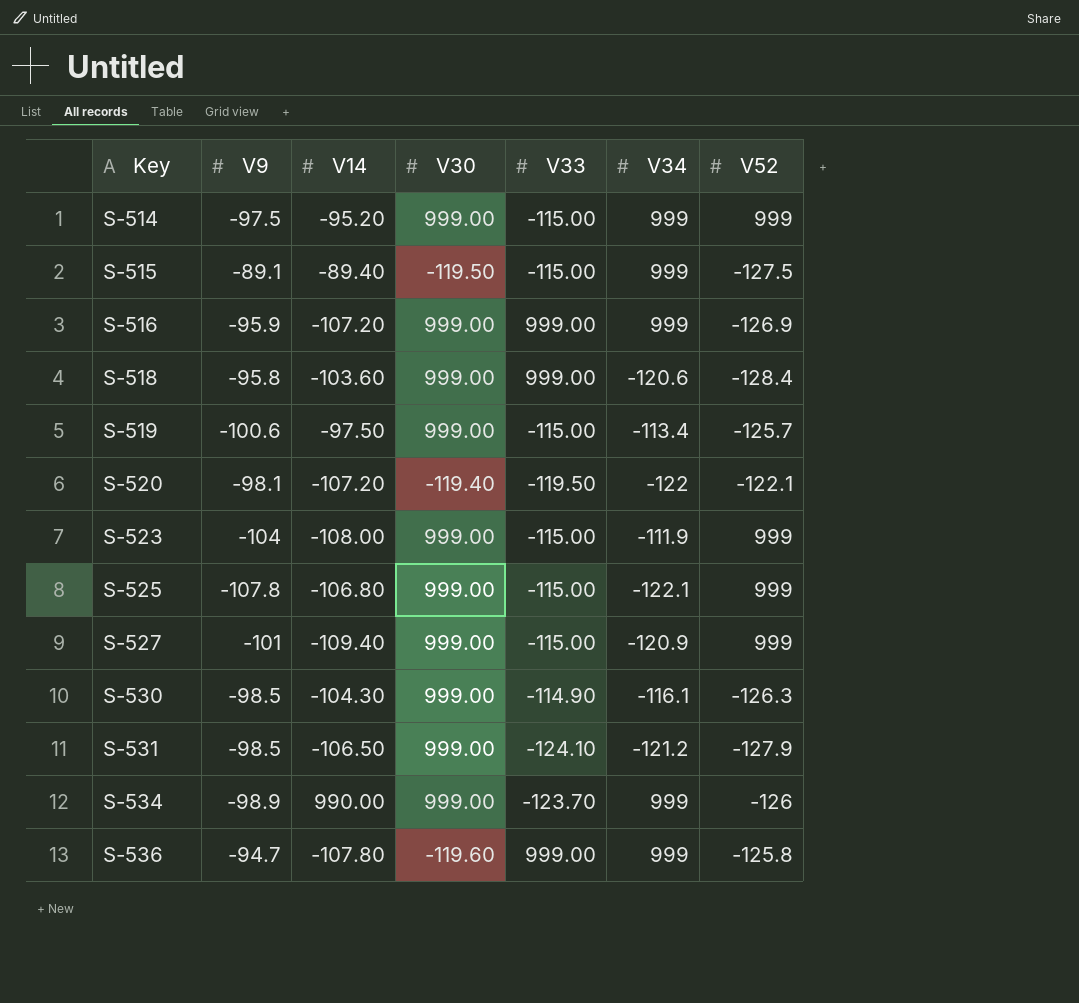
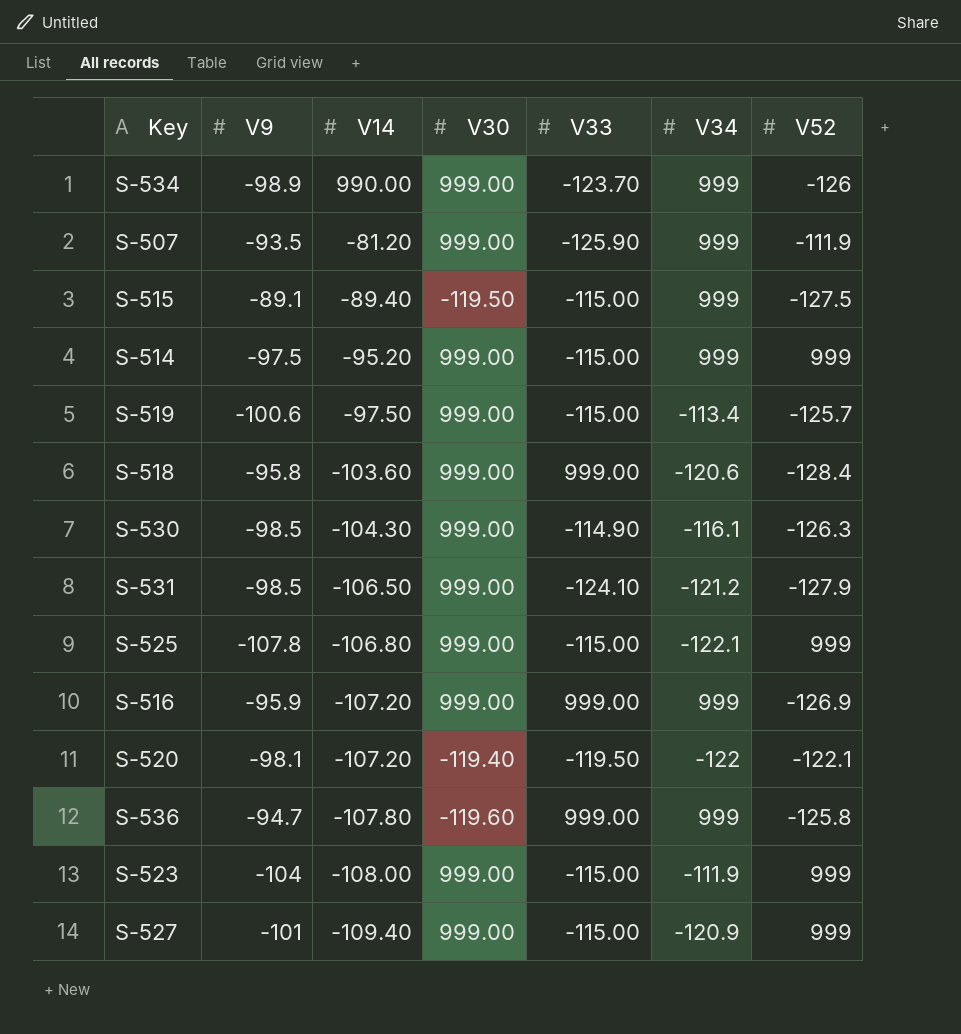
row order: Key ascending -> V14 descending
row S-507: none -> -93.5 | -81.20 | 999.00 | -125.90 | 999 | -111.9

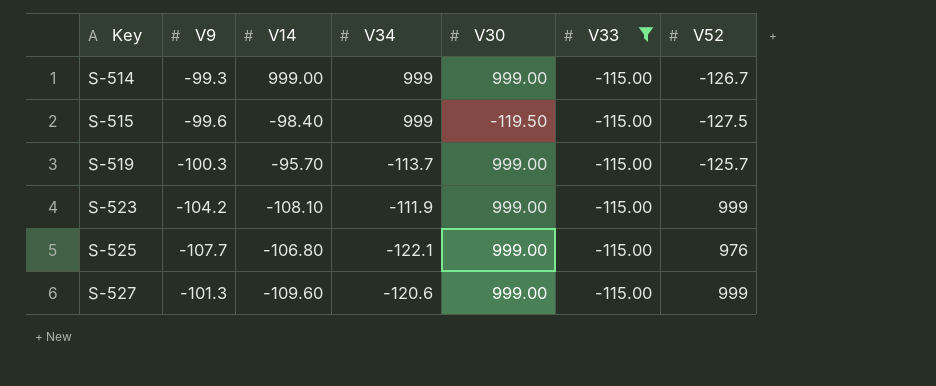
filter: none -> V33 = -115.00
row order: V14 descending -> Key ascending
column V34 | position: 6 -> 4
S-514 | V9: -97.5 -> -99.3
S-514 | V14: -95.20 -> 999.00
S-514 | V52: 999 -> -126.7
S-515 | V9: -89.1 -> -99.6
S-515 | V14: -89.40 -> -98.40
S-519 | V9: -100.6 -> -100.3
S-519 | V14: -97.50 -> -95.70
S-519 | V34: -113.4 -> -113.7
S-523 | V9: -104 -> -104.2
S-523 | V14: -108.00 -> -108.10
S-525 | V9: -107.8 -> -107.7
S-525 | V52: 999 -> 976
S-527 | V9: -101 -> -101.3
S-527 | V14: -109.40 -> -109.60
S-527 | V34: -120.9 -> -120.6

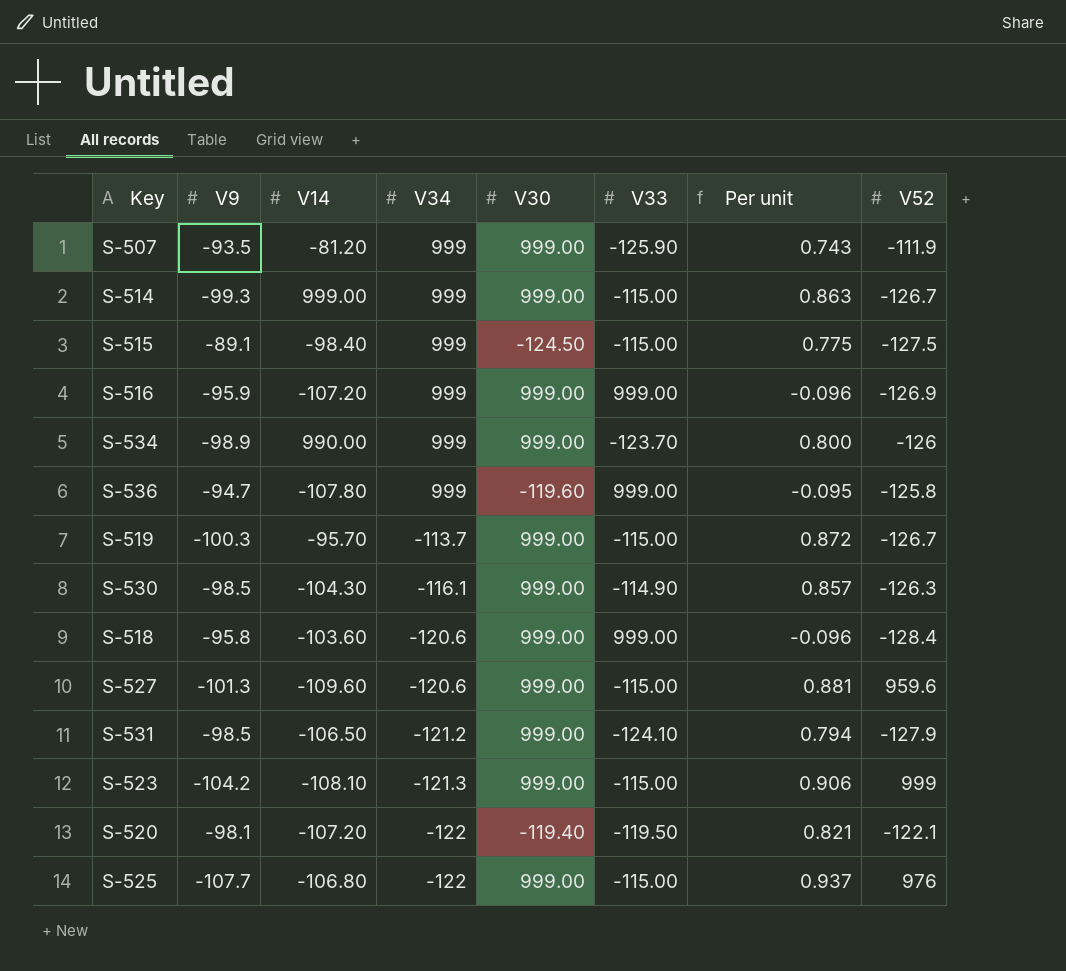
filter: V33 = -115.00 -> none
row order: Key ascending -> V34 descending
column Per unit | formula: none -> [V9] / [V33]
S-515 | V9: -99.6 -> -89.1
S-515 | V30: -119.50 -> -124.50
S-519 | V52: -125.7 -> -126.7
S-527 | V52: 999 -> 959.6
S-523 | V34: -111.9 -> -121.3
S-525 | V34: -122.1 -> -122

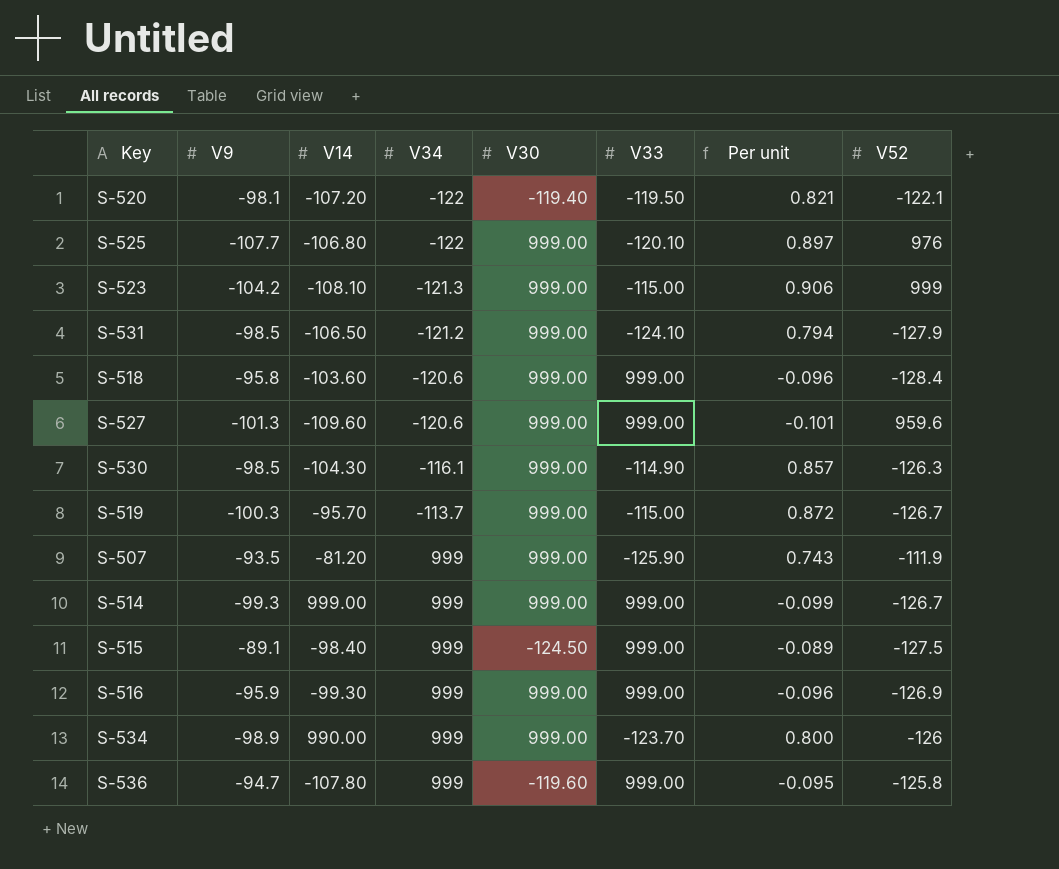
row order: V34 descending -> V34 ascending
S-525 | V33: -115.00 -> -120.10
S-525 | Per unit: 0.937 -> 0.897
S-527 | V33: -115.00 -> 999.00
S-527 | Per unit: 0.881 -> -0.101
S-514 | V33: -115.00 -> 999.00
S-514 | Per unit: 0.863 -> -0.099
S-515 | V33: -115.00 -> 999.00
S-515 | Per unit: 0.775 -> -0.089
S-516 | V14: -107.20 -> -99.30

